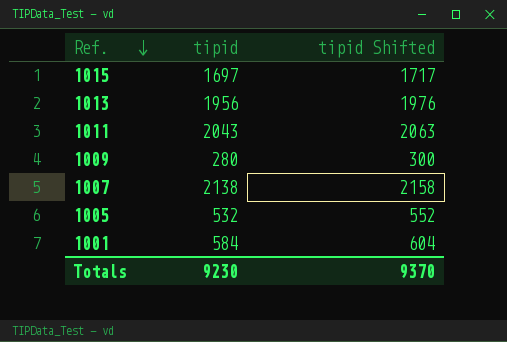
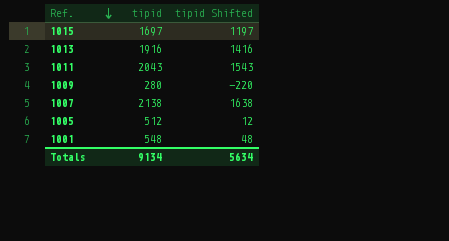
column tipid Shifted | formula: [tipid] + 20 -> [tipid] - 500
1013 | tipid: 1956 -> 1916
1005 | tipid: 532 -> 512
1001 | tipid: 584 -> 548
Totals | tipid: 9230 -> 9134
Totals | tipid Shifted: 9370 -> 5634

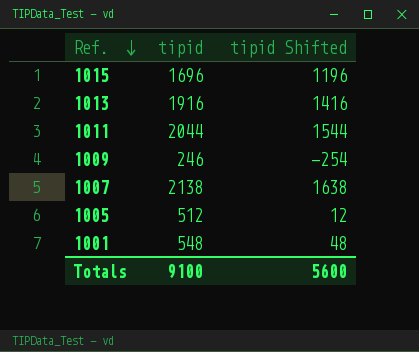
1015 | tipid: 1697 -> 1696
1015 | tipid Shifted: 1197 -> 1196
1011 | tipid: 2043 -> 2044
1011 | tipid Shifted: 1543 -> 1544
1009 | tipid: 280 -> 246
1009 | tipid Shifted: -220 -> -254
Totals | tipid: 9134 -> 9100
Totals | tipid Shifted: 5634 -> 5600

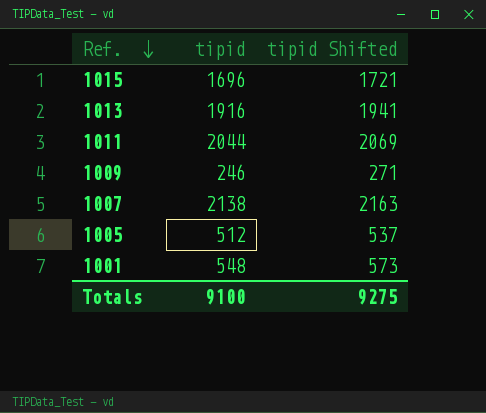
column tipid Shifted | formula: [tipid] - 500 -> [tipid] + 25
Totals | tipid Shifted: 5600 -> 9275

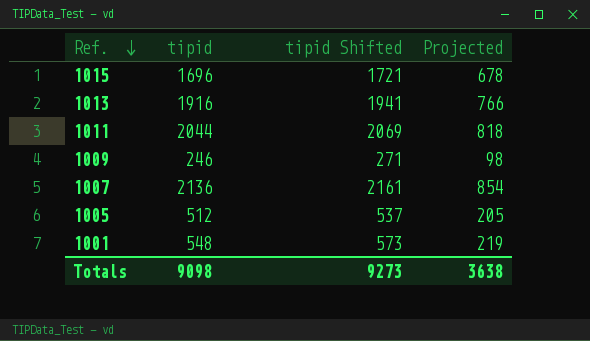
column Projected | formula: none -> [tipid] * 0.4
1007 | tipid: 2138 -> 2136
1007 | tipid Shifted: 2163 -> 2161
Totals | tipid: 9100 -> 9098
Totals | tipid Shifted: 9275 -> 9273

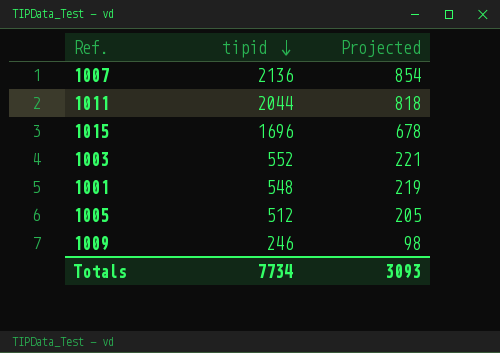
row order: Ref. descending -> tipid descending
column tipid Shifted | formula: [tipid] + 25 -> none
row 1013: 1916 | 1941 | 766 -> none
row 1003: none -> 552 | 221
Totals | tipid: 9098 -> 7734
Totals | Projected: 3638 -> 3093

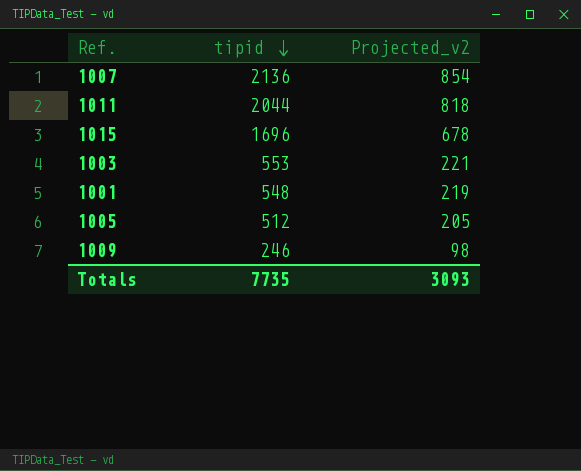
column name: Projected -> Projected_v2
1003 | tipid: 552 -> 553
Totals | tipid: 7734 -> 7735

